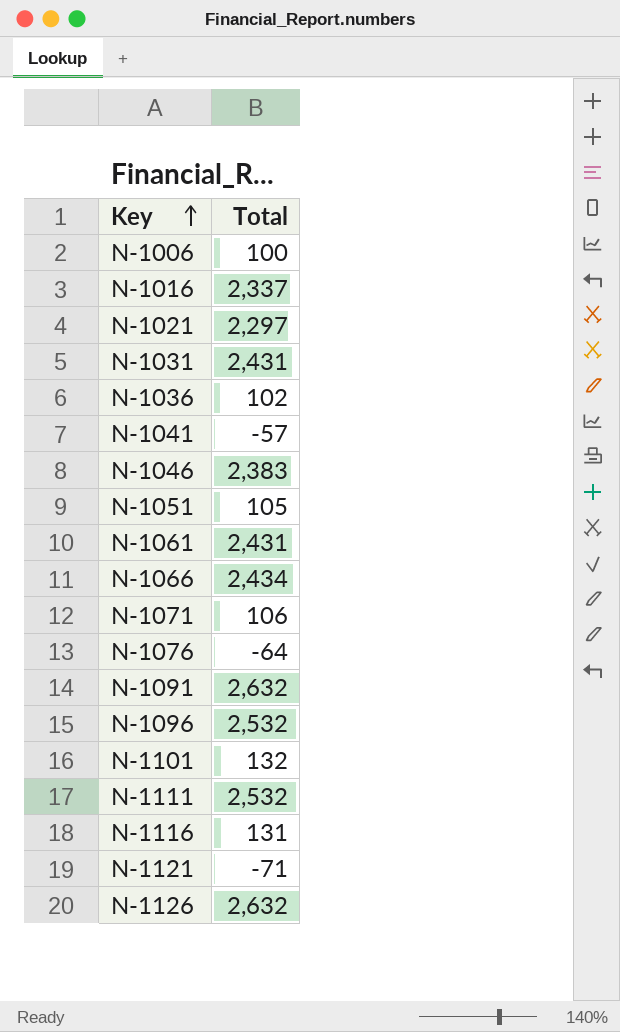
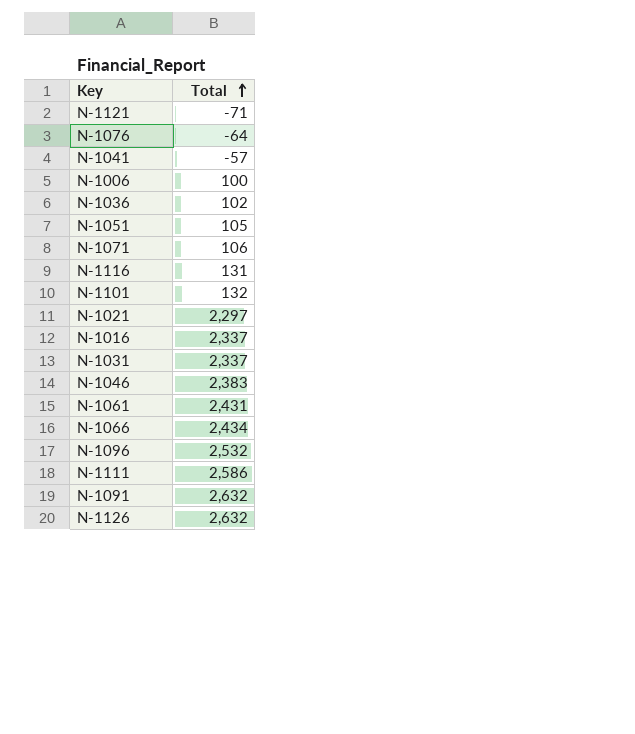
row order: Key ascending -> Total ascending
N-1031 | Total: 2,431 -> 2,337
N-1111 | Total: 2,532 -> 2,586

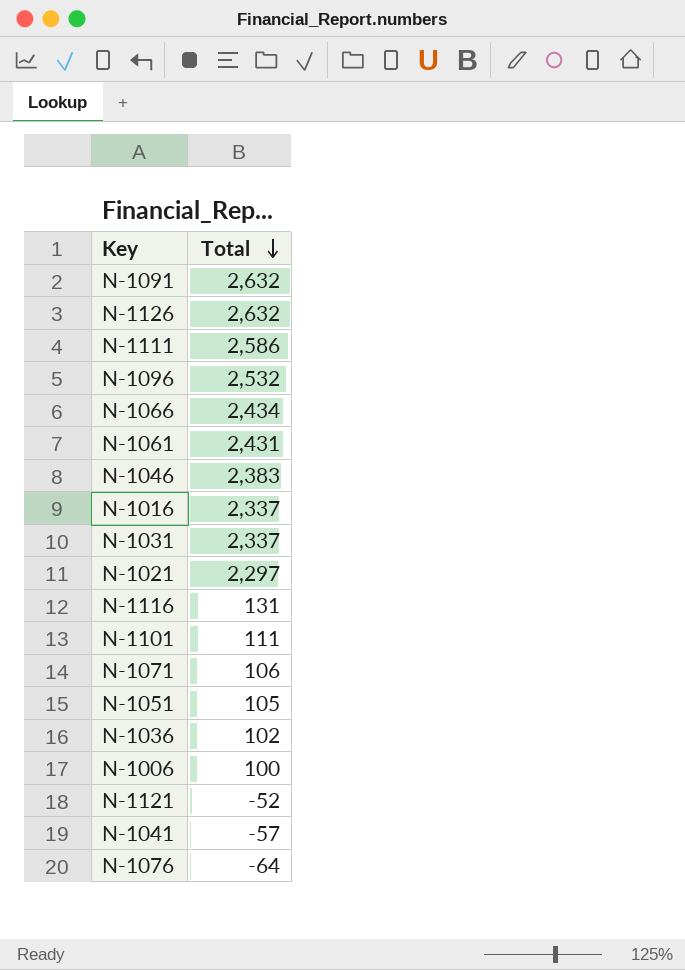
row order: Total ascending -> Total descending
N-1101 | Total: 132 -> 111
N-1121 | Total: -71 -> -52

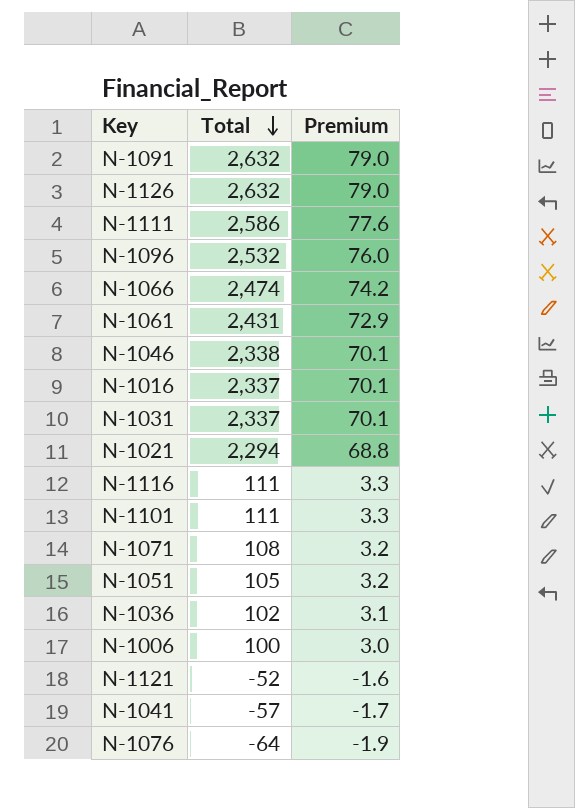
column Premium | formula: none -> [Total] * 0.03
N-1066 | Total: 2,434 -> 2,474
N-1046 | Total: 2,383 -> 2,338
N-1021 | Total: 2,297 -> 2,294
N-1116 | Total: 131 -> 111
N-1071 | Total: 106 -> 108

